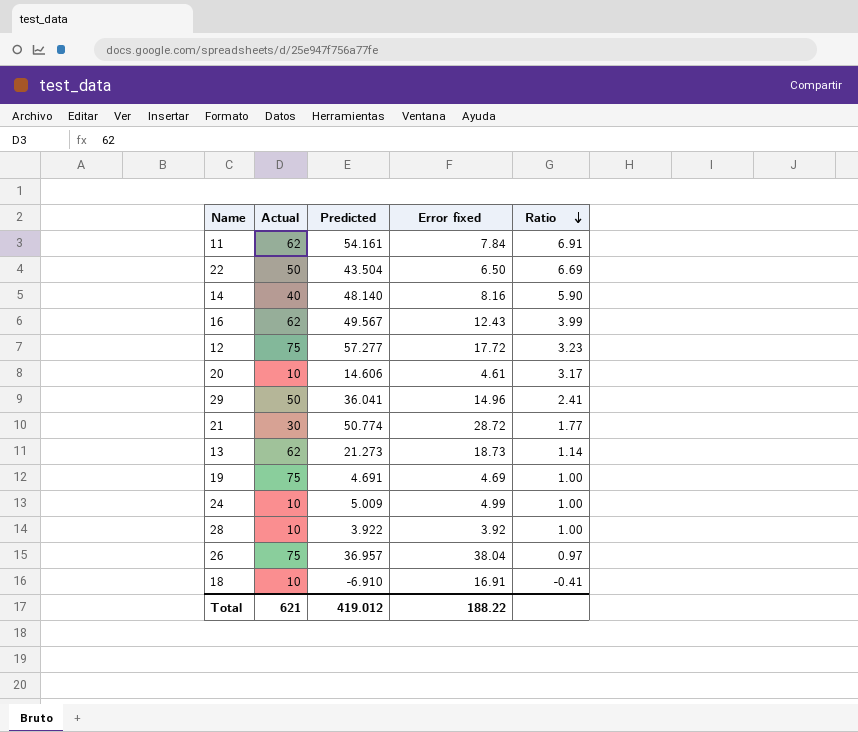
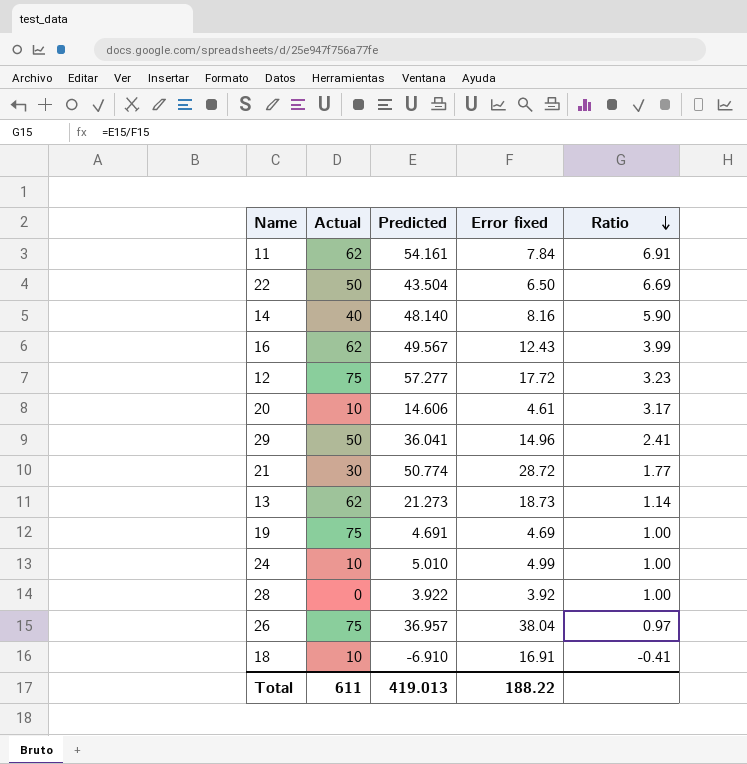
24 | Predicted: 5.009 -> 5.010
28 | Actual: 10 -> 0
Total | Actual: 621 -> 611
Total | Predicted: 419.012 -> 419.013

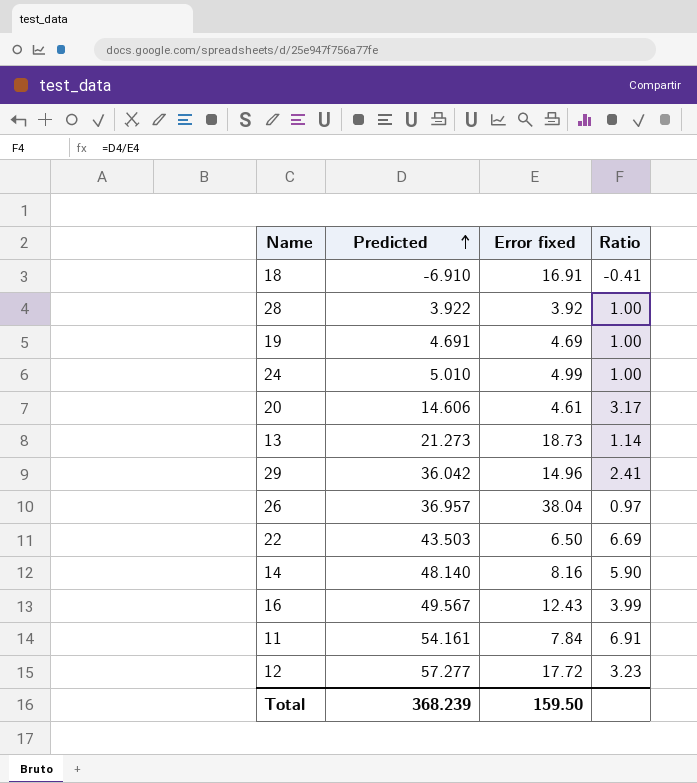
row order: Ratio descending -> Predicted ascending
column Actual | position: 2 -> none
row 21: 30 | 50.774 | 28.72 | 1.77 -> none
29 | Predicted: 36.041 -> 36.042
22 | Predicted: 43.504 -> 43.503
Total | Predicted: 419.013 -> 368.239
Total | Error fixed: 188.22 -> 159.50

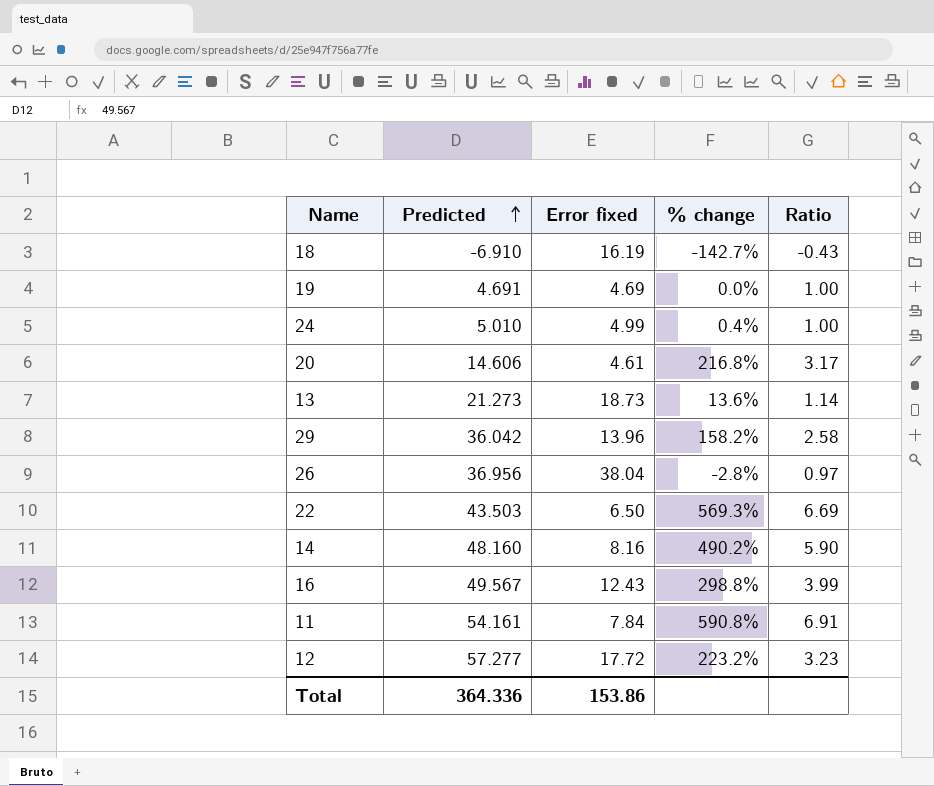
column % change | formula: none -> ([Predicted] - [Error fixed]) / [Error fixed]
row 28: 3.922 | 3.92 | 1.00 -> none
18 | Error fixed: 16.91 -> 16.19
18 | Ratio: -0.41 -> -0.43
29 | Error fixed: 14.96 -> 13.96
29 | Ratio: 2.41 -> 2.58
26 | Predicted: 36.957 -> 36.956
14 | Predicted: 48.140 -> 48.160
Total | Predicted: 368.239 -> 364.336
Total | Error fixed: 159.50 -> 153.86

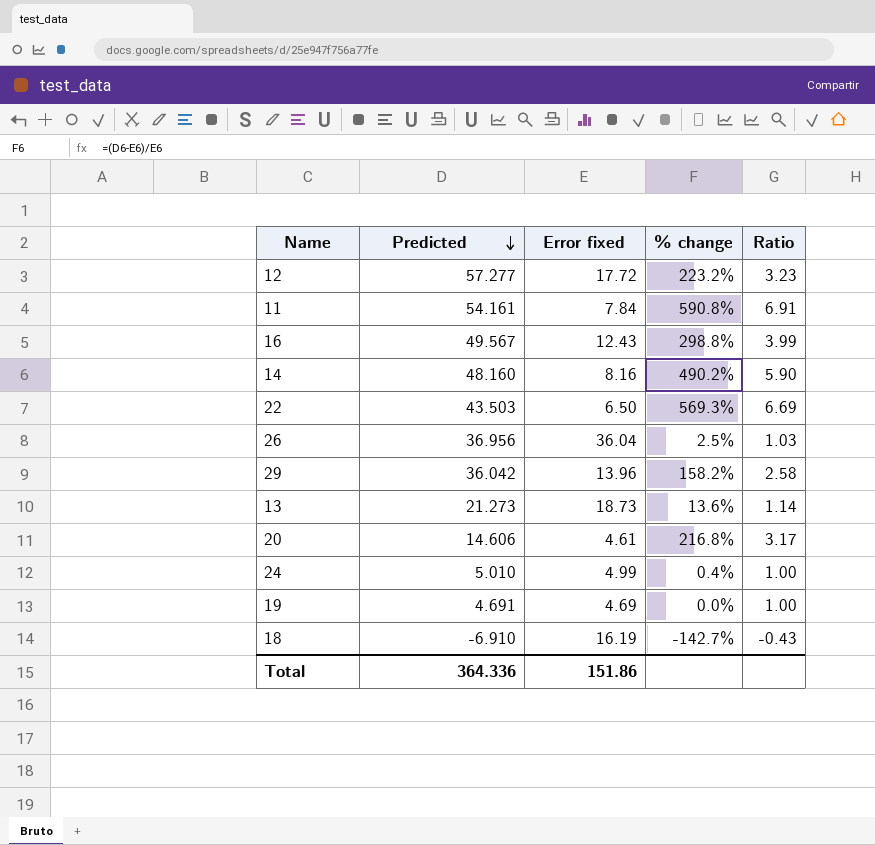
row order: Predicted ascending -> Predicted descending
26 | Error fixed: 38.04 -> 36.04
26 | % change: -2.8% -> 2.5%
26 | Ratio: 0.97 -> 1.03
Total | Error fixed: 153.86 -> 151.86

